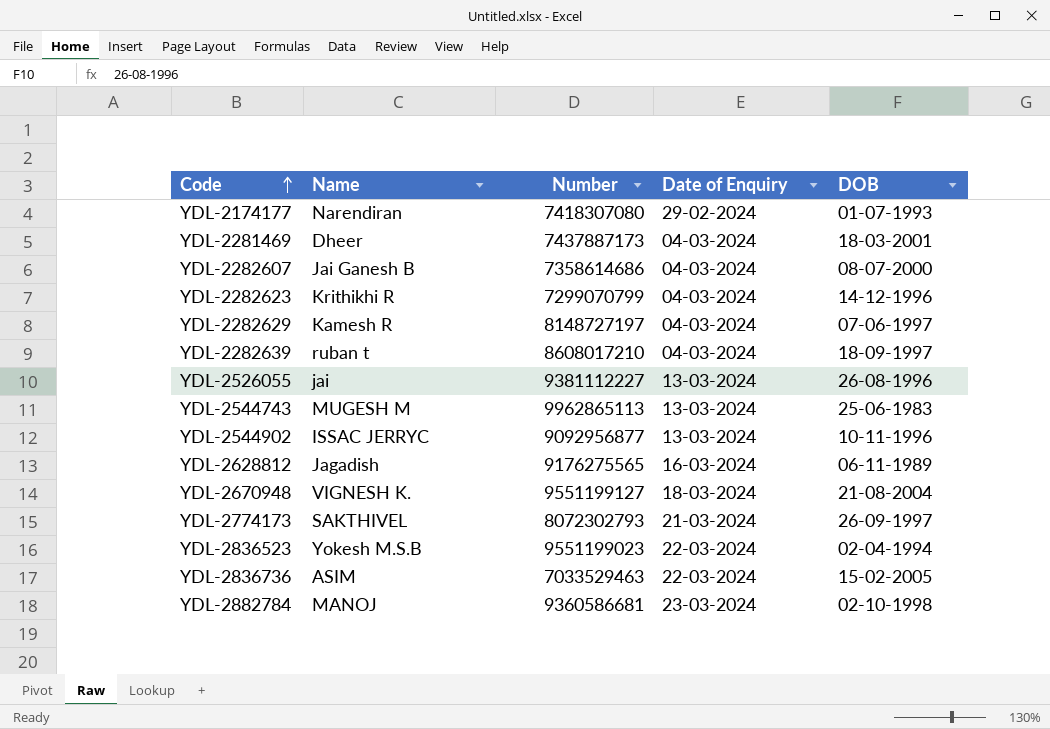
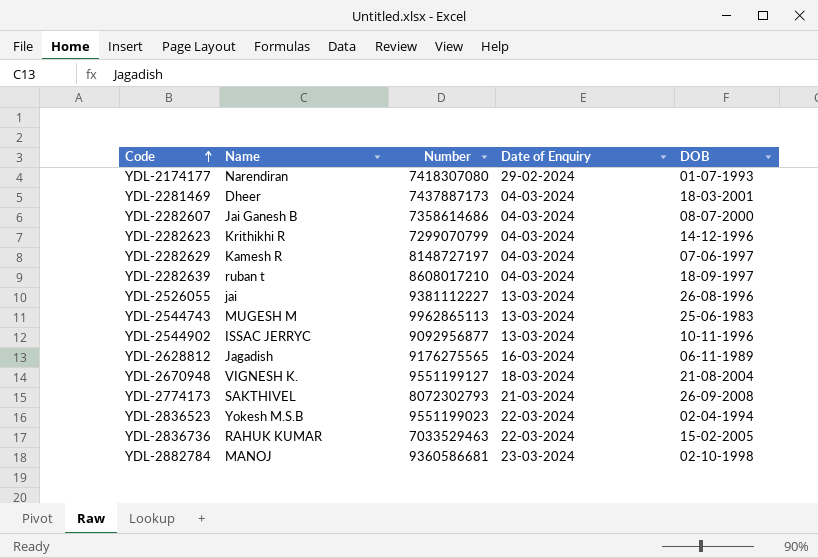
YDL-2774173 | DOB: 26-09-1997 -> 26-09-2008
YDL-2836736 | Name: ASIM -> RAHUK KUMAR

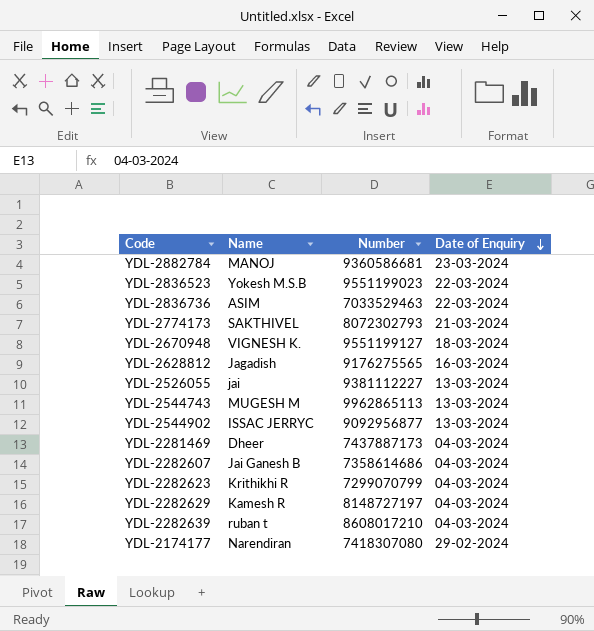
row order: Code ascending -> Date of Enquiry descending
column DOB | position: 5 -> none
YDL-2836736 | Name: RAHUK KUMAR -> ASIM

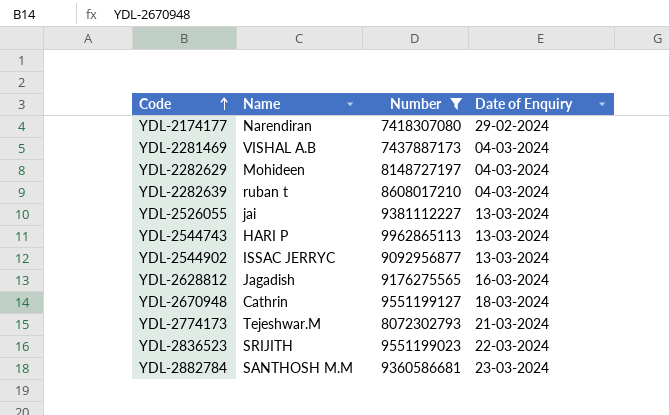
filter: none -> Number >= 7418307080
row order: Date of Enquiry descending -> Code ascending
YDL-2281469 | Name: Dheer -> VISHAL A.B
YDL-2282629 | Name: Kamesh R -> Mohideen
YDL-2544743 | Name: MUGESH M -> HARI P
YDL-2670948 | Name: VIGNESH K. -> Cathrin
YDL-2774173 | Name: SAKTHIVEL -> Tejeshwar.M
YDL-2836523 | Name: Yokesh M.S.B -> SRIJITH
YDL-2882784 | Name: MANOJ -> SANTHOSH M.M

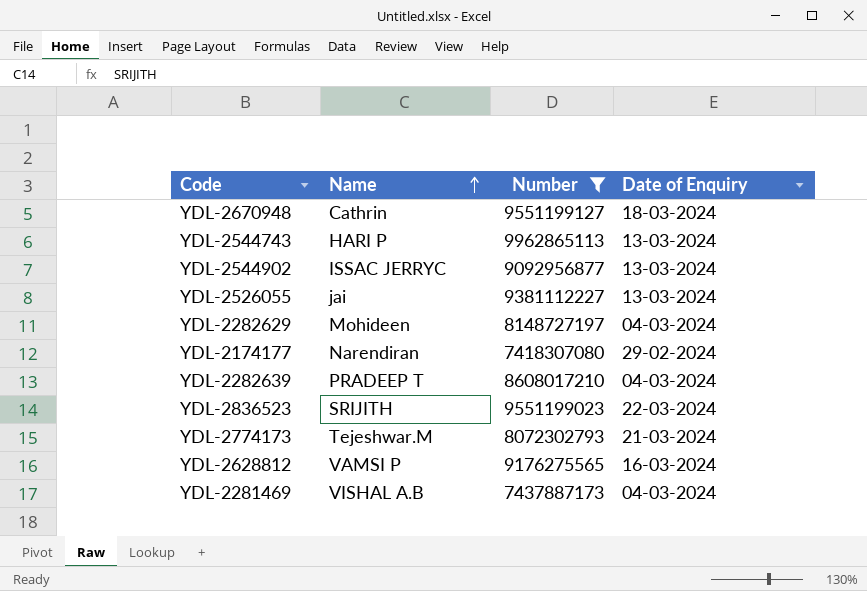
row order: Code ascending -> Name ascending
row YDL-2882784: SANTHOSH M.M | 9360586681 | 23-03-2024 -> none
YDL-2282639 | Name: ruban t -> PRADEEP T
YDL-2628812 | Name: Jagadish -> VAMSI P

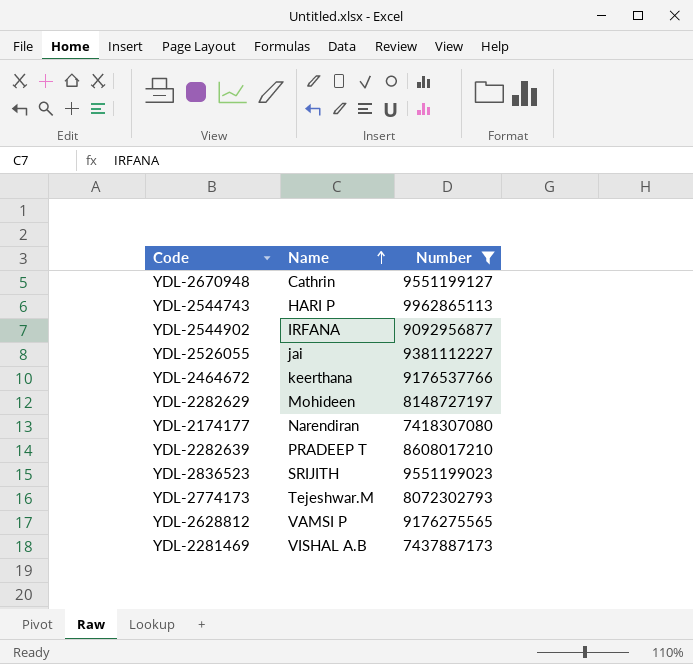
column Date of Enquiry | position: 4 -> none
YDL-2544902 | Name: ISSAC JERRYC -> IRFANA
row YDL-2464672: none -> keerthana | 9176537766

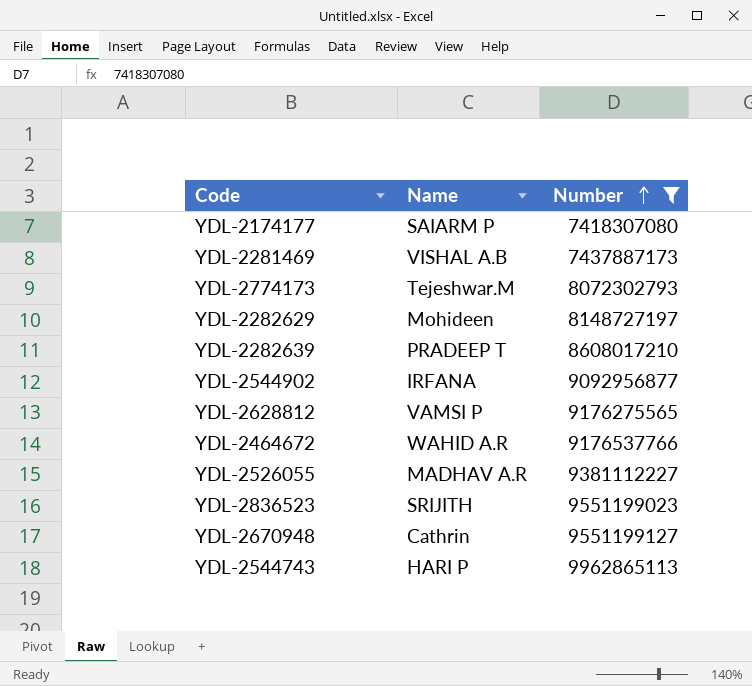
row order: Name ascending -> Number ascending
YDL-2174177 | Name: Narendiran -> SAIARM P
YDL-2464672 | Name: keerthana -> WAHID A.R
YDL-2526055 | Name: jai -> MADHAV A.R

